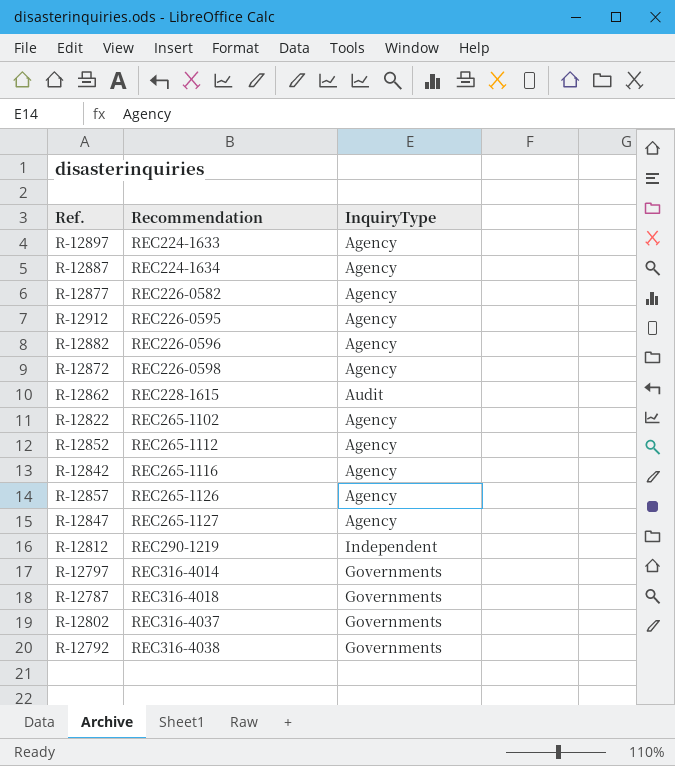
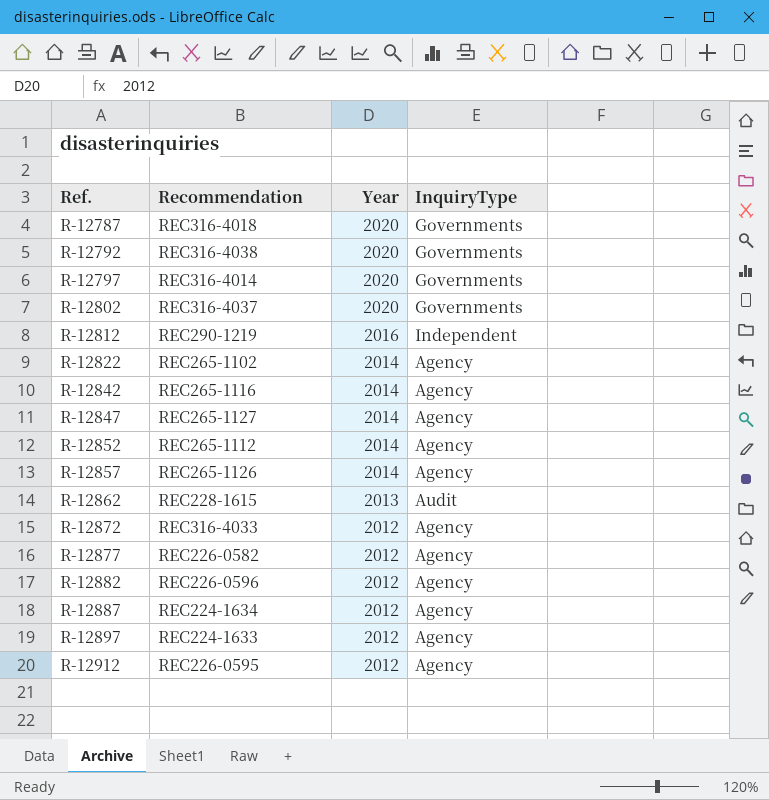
row order: Recommendation ascending -> Ref. ascending
column Year | position: none -> 3
R-12872 | Recommendation: REC226-0598 -> REC316-4033

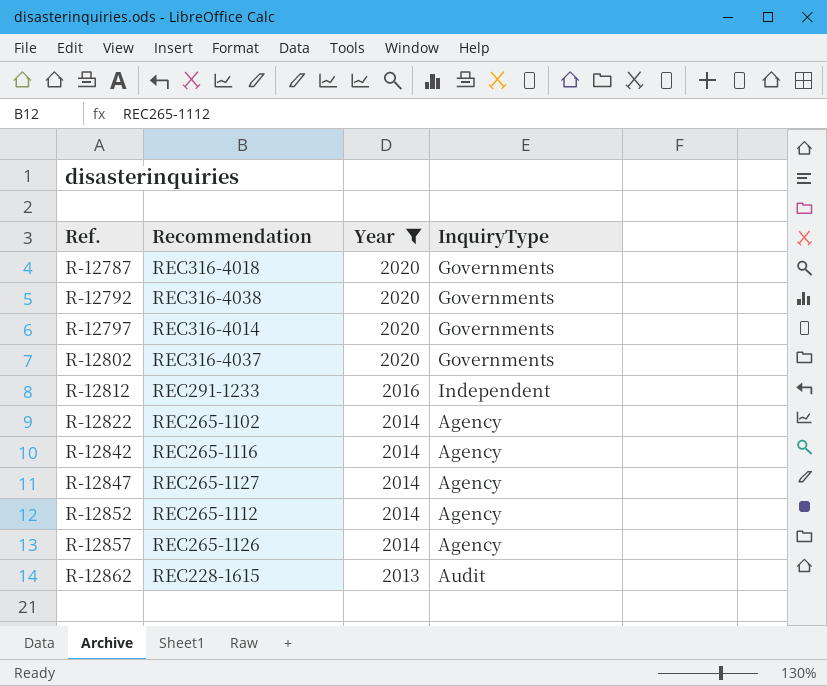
filter: none -> Year != 2012
R-12812 | Recommendation: REC290-1219 -> REC291-1233

